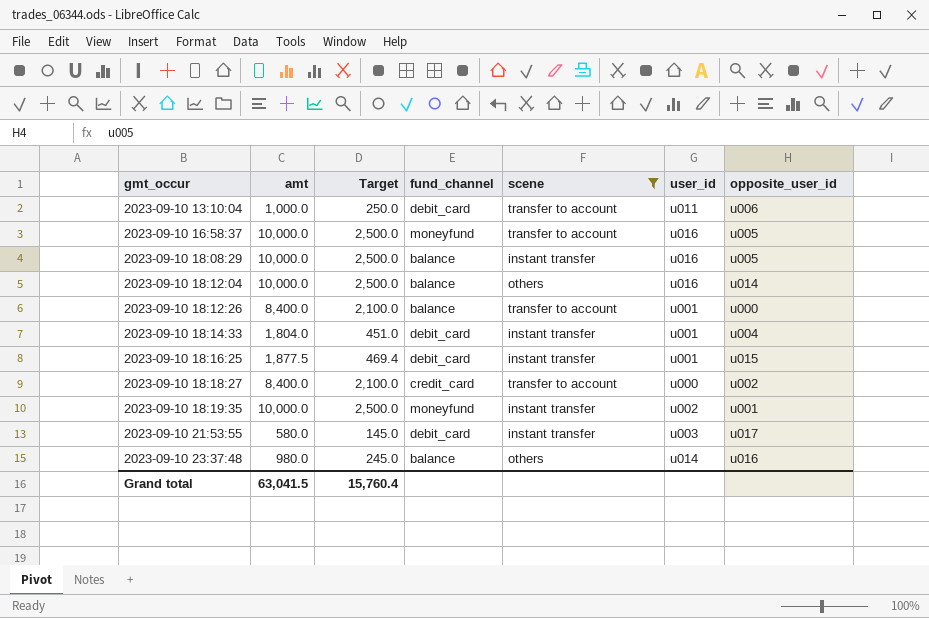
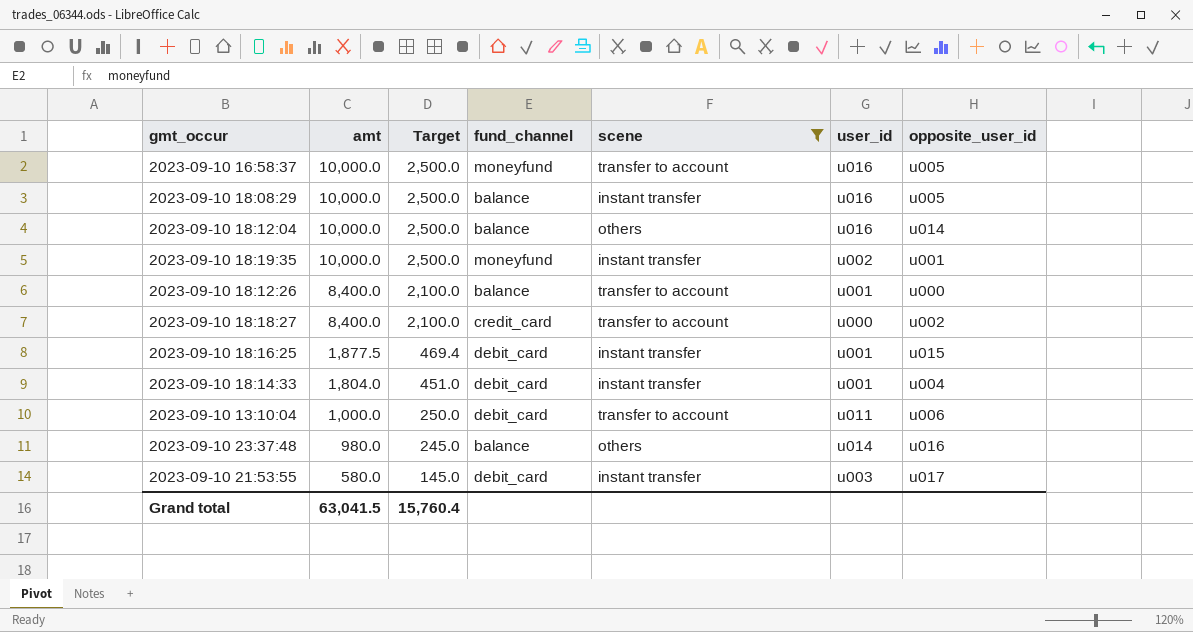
row order: gmt_occur ascending -> amt descending

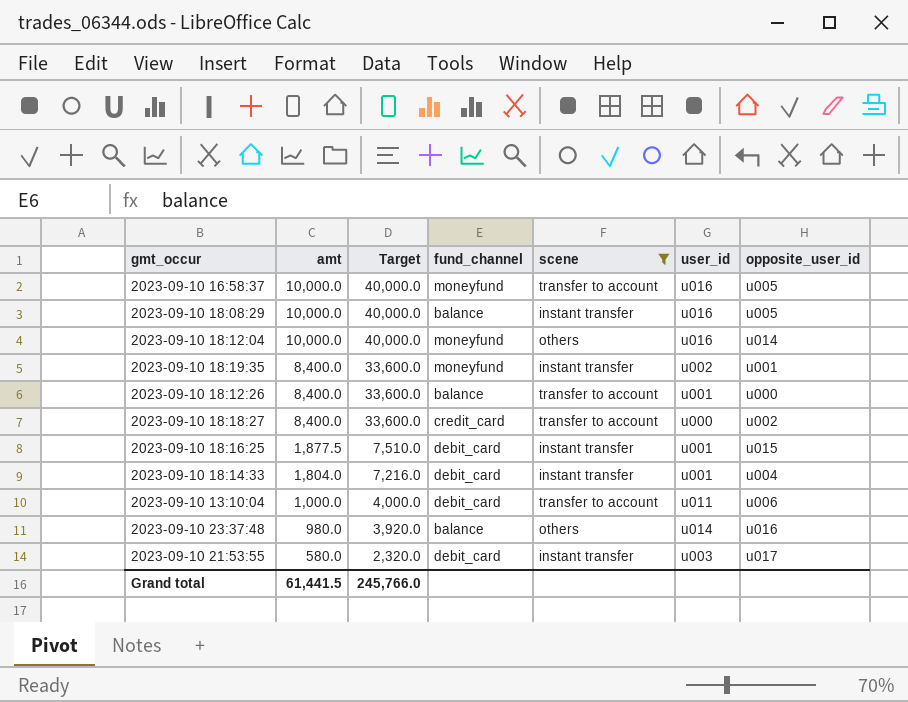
column Target | formula: [amt] * 0.25 -> [amt] * 4
2023-09-10 18:12:04 | fund_channel: balance -> moneyfund
2023-09-10 18:19:35 | amt: 10,000.0 -> 8,400.0
Grand total | amt: 63,041.5 -> 61,441.5
Grand total | Target: 15,760.4 -> 245,766.0

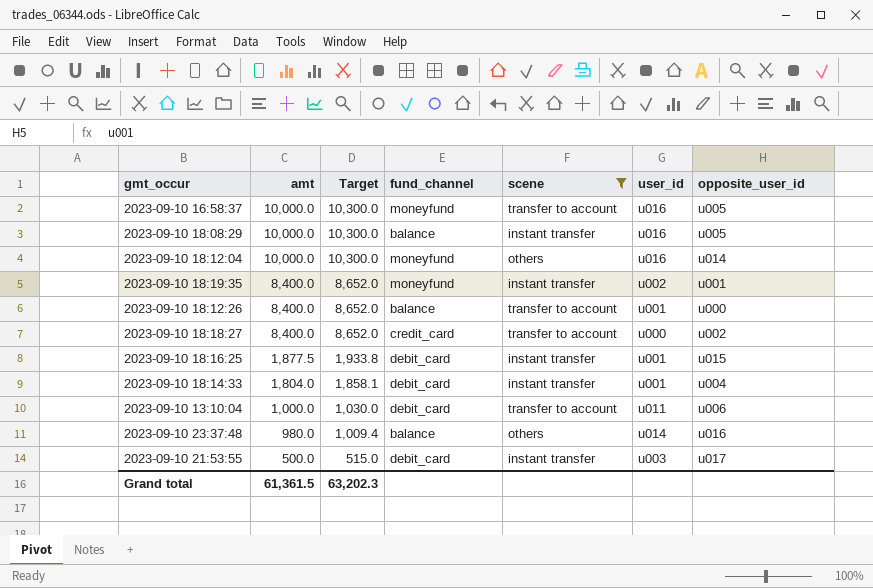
column Target | formula: [amt] * 4 -> [amt] * 1.03
2023-09-10 21:53:55 | amt: 580.0 -> 500.0
Grand total | amt: 61,441.5 -> 61,361.5
Grand total | Target: 245,766.0 -> 63,202.3

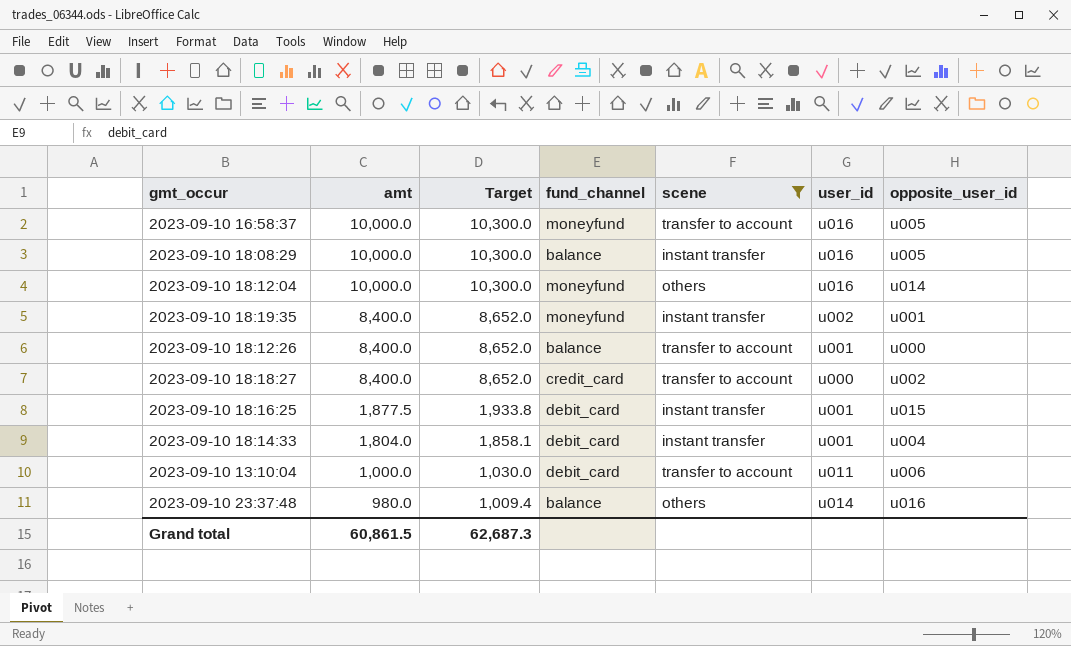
row 2023-09-10 21:53:55: 500.0 | 515.0 | debit_card | instant transfer | u003 | u017 -> none
Grand total | amt: 61,361.5 -> 60,861.5
Grand total | Target: 63,202.3 -> 62,687.3

